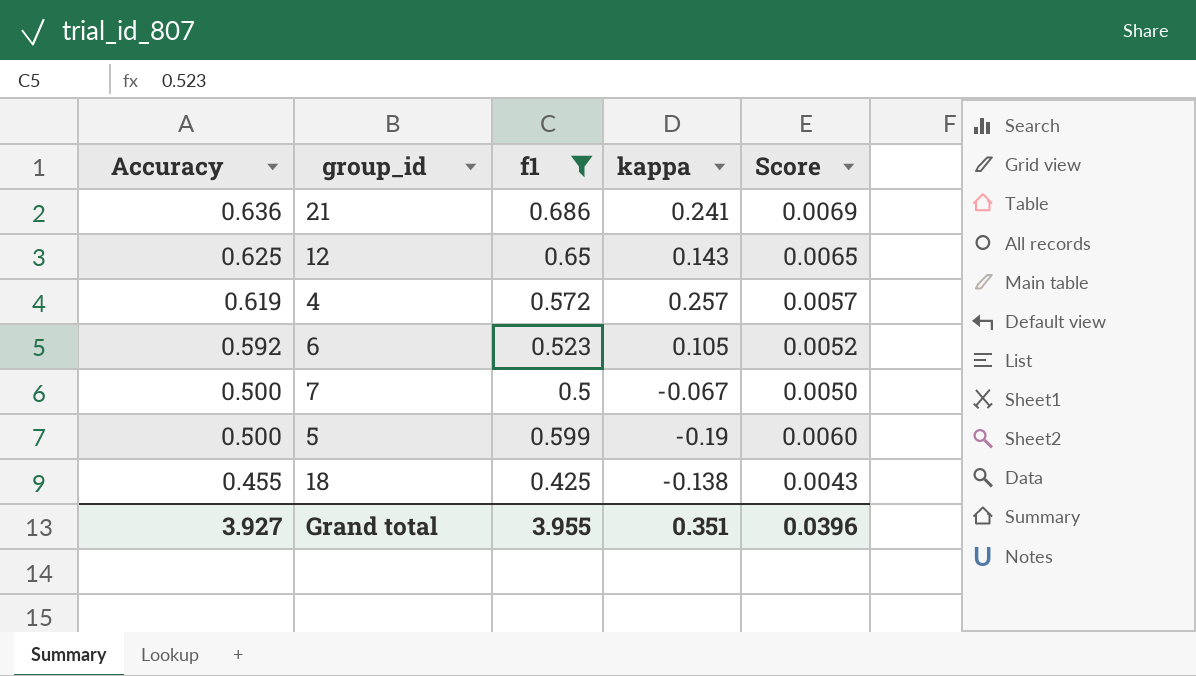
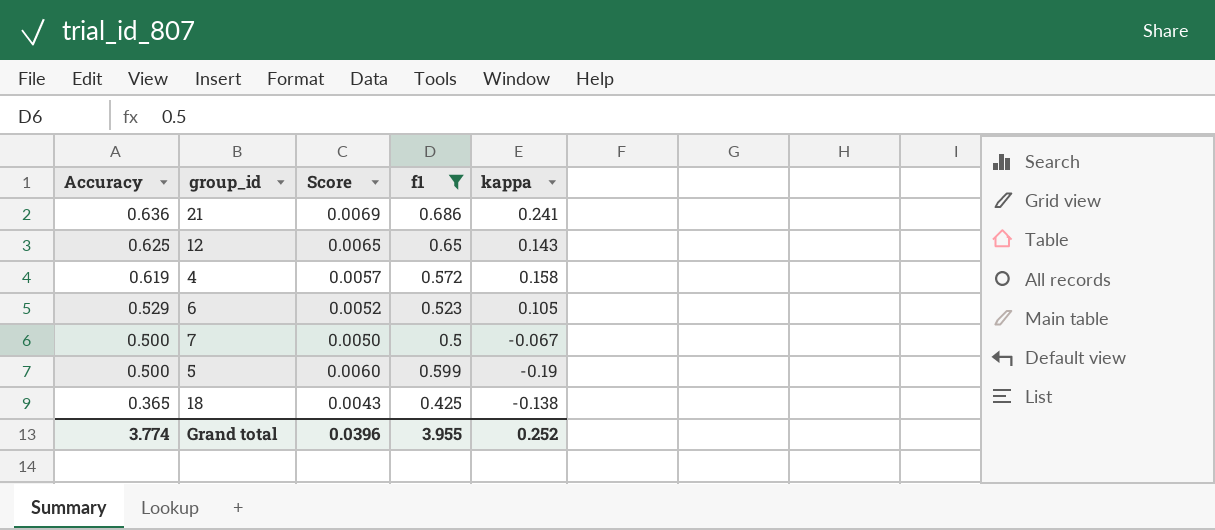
column Score | position: 5 -> 3
4 | kappa: 0.257 -> 0.158
6 | Accuracy: 0.592 -> 0.529
18 | Accuracy: 0.455 -> 0.365
Grand total | Accuracy: 3.927 -> 3.774
Grand total | kappa: 0.351 -> 0.252

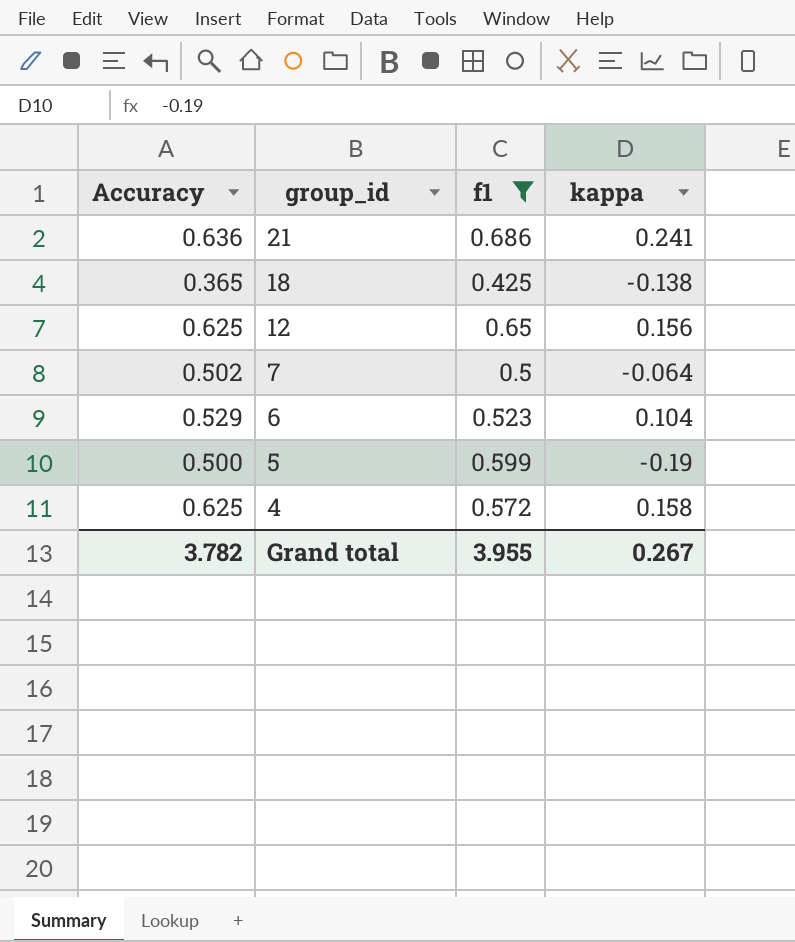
row order: Accuracy descending -> group_id descending
column Score | formula: [f1] * 0.01 -> none
12 | kappa: 0.143 -> 0.156
7 | Accuracy: 0.500 -> 0.502
7 | kappa: -0.067 -> -0.064
6 | kappa: 0.105 -> 0.104
4 | Accuracy: 0.619 -> 0.625
Grand total | Accuracy: 3.774 -> 3.782
Grand total | kappa: 0.252 -> 0.267

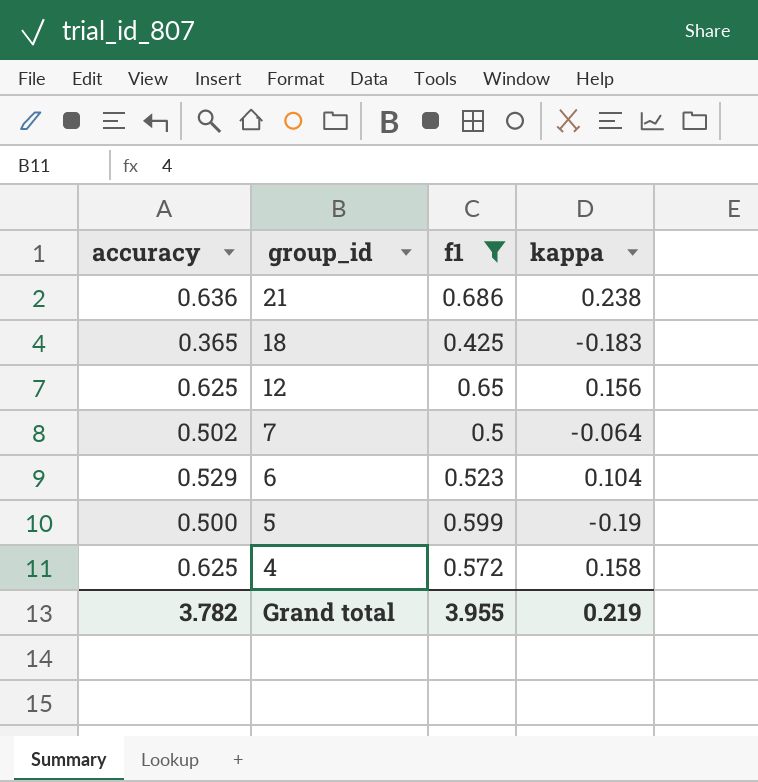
column name: Accuracy -> accuracy
21 | kappa: 0.241 -> 0.238
18 | kappa: -0.138 -> -0.183
Grand total | kappa: 0.267 -> 0.219

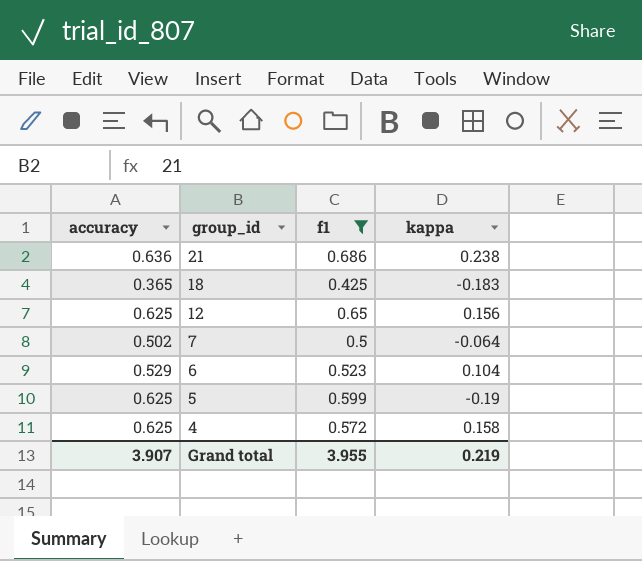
5 | accuracy: 0.500 -> 0.625
Grand total | accuracy: 3.782 -> 3.907

